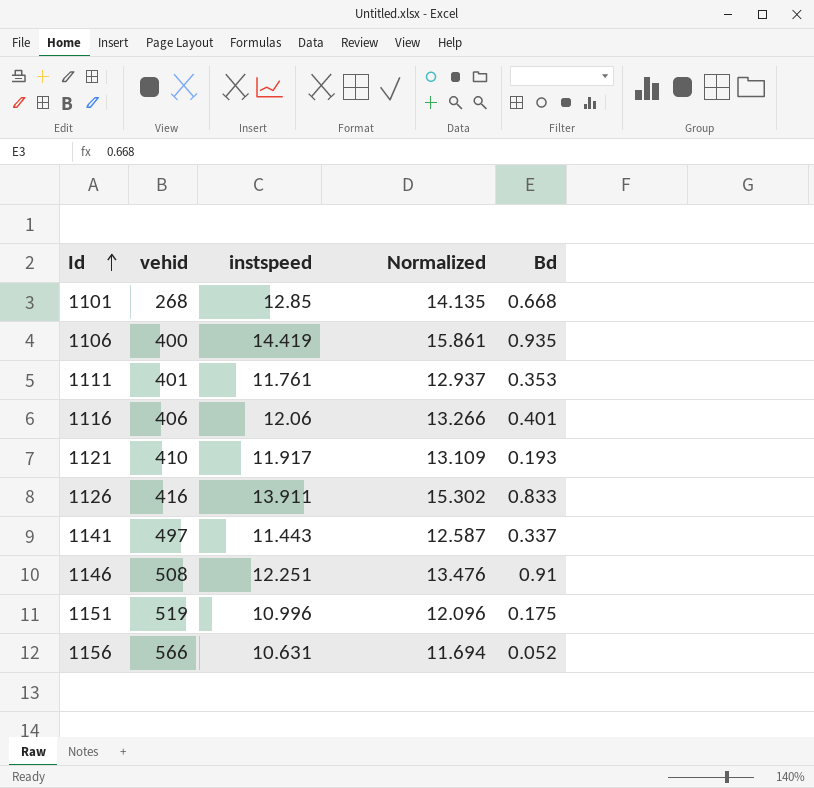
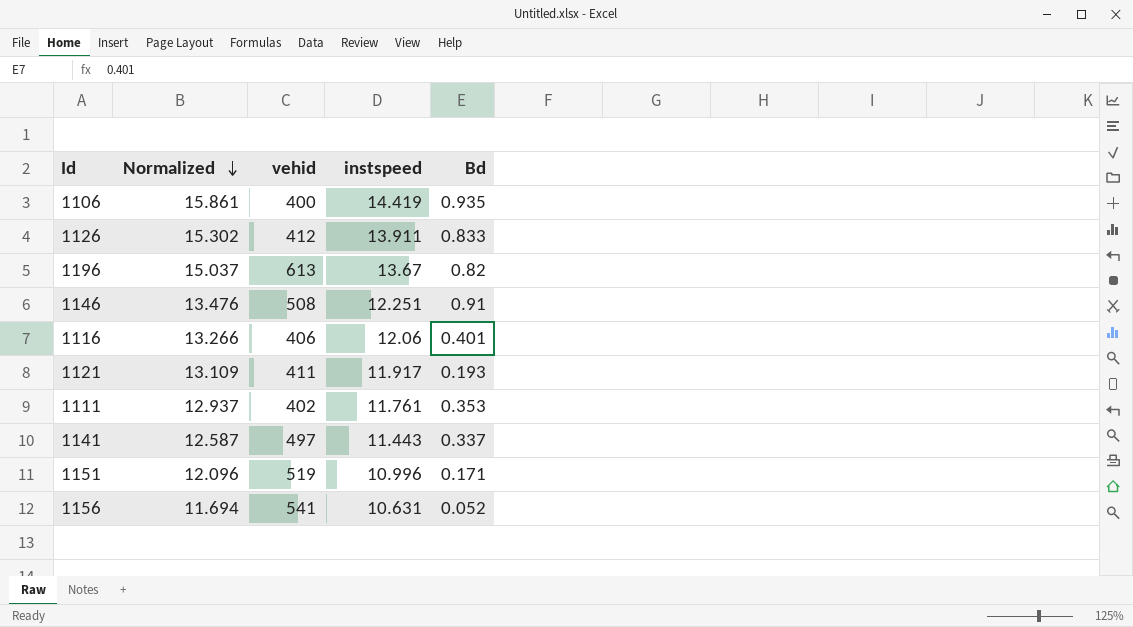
row order: Id ascending -> Normalized descending
column Normalized | position: 4 -> 2
row 1101: 268 | 12.85 | 14.135 | 0.668 -> none
1126 | vehid: 416 -> 412
row 1196: none -> 15.037 | 613 | 13.67 | 0.82
1121 | vehid: 410 -> 411
1111 | vehid: 401 -> 402
1151 | Bd: 0.175 -> 0.171
1156 | vehid: 566 -> 541

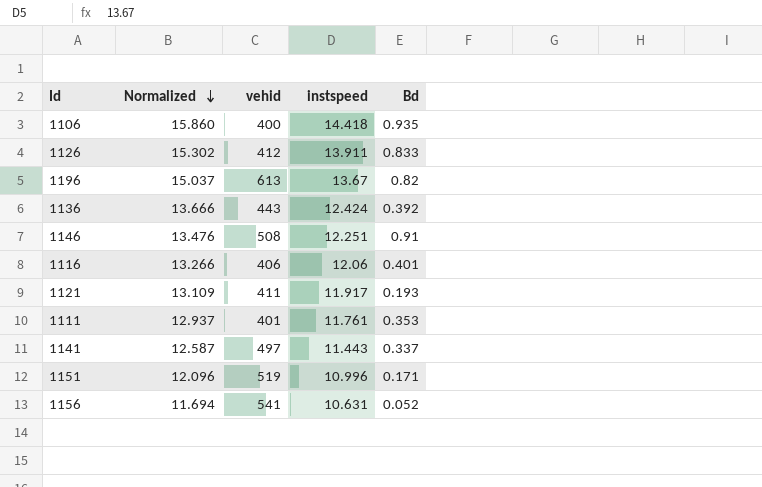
1106 | Normalized: 15.861 -> 15.860
1106 | instspeed: 14.419 -> 14.418
row 1136: none -> 13.666 | 443 | 12.424 | 0.392
1111 | vehid: 402 -> 401

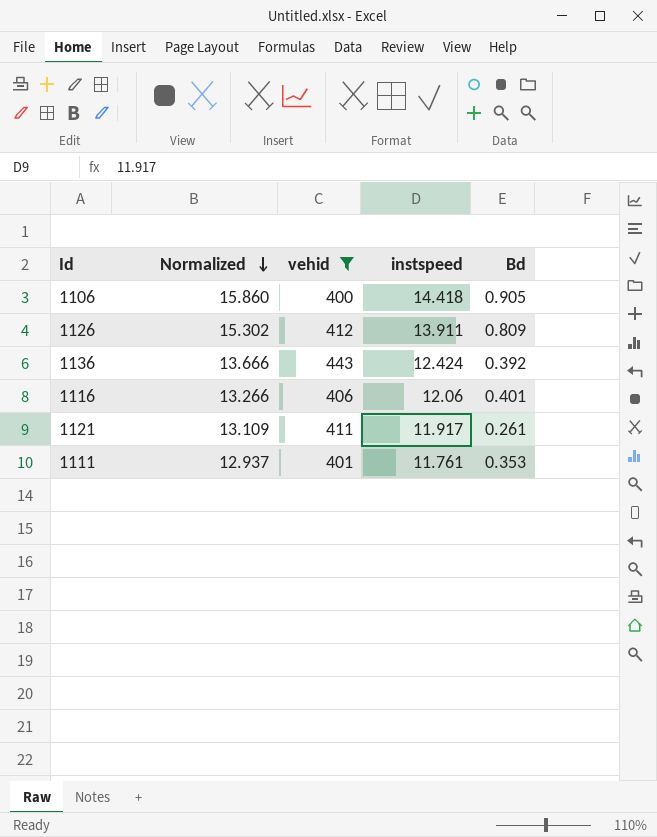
filter: none -> vehid <= 443
1106 | Bd: 0.935 -> 0.905
1126 | Bd: 0.833 -> 0.809
1121 | Bd: 0.193 -> 0.261

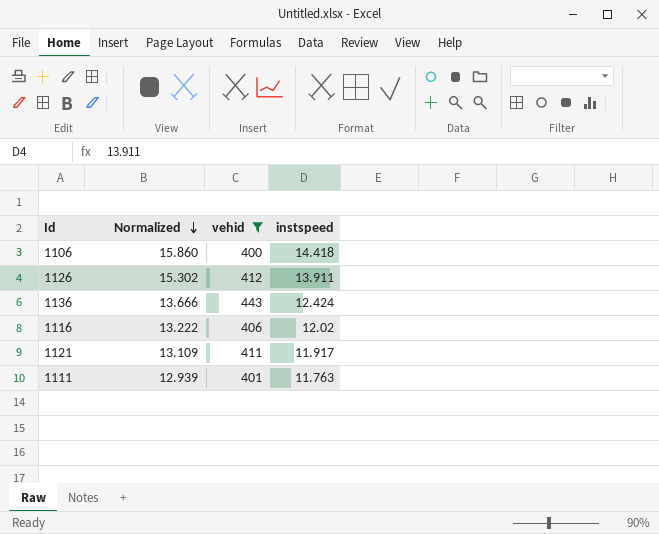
column Bd | position: 5 -> none
1116 | Normalized: 13.266 -> 13.222
1116 | instspeed: 12.06 -> 12.02
1111 | Normalized: 12.937 -> 12.939
1111 | instspeed: 11.761 -> 11.763

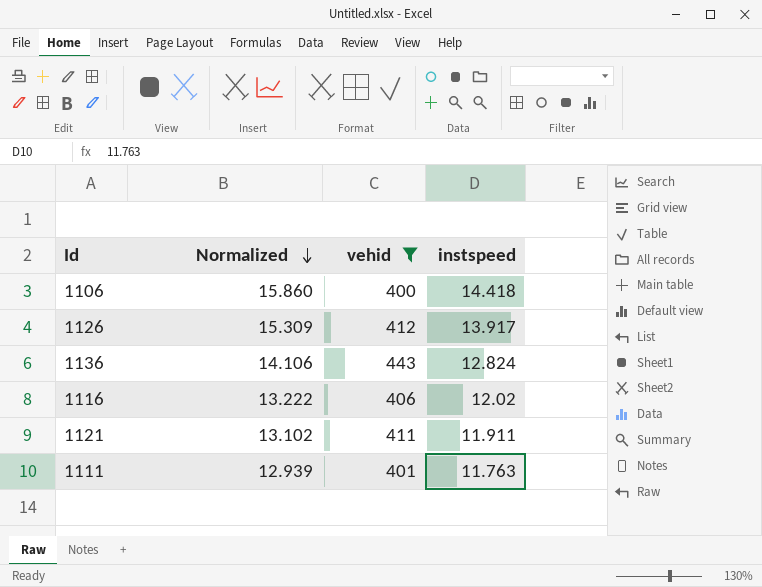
1126 | Normalized: 15.302 -> 15.309
1126 | instspeed: 13.911 -> 13.917
1136 | Normalized: 13.666 -> 14.106
1136 | instspeed: 12.424 -> 12.824
1121 | Normalized: 13.109 -> 13.102
1121 | instspeed: 11.917 -> 11.911

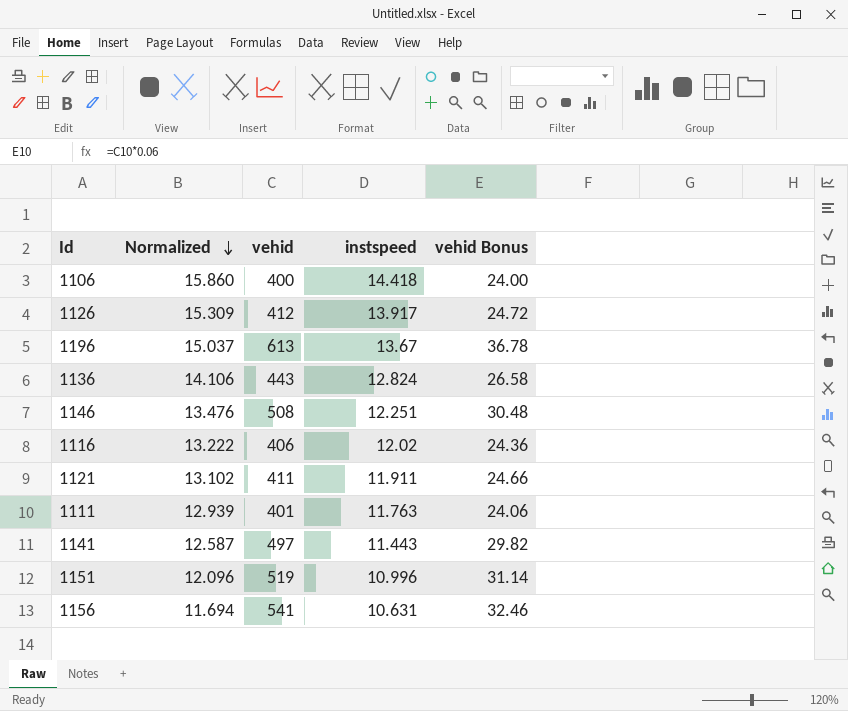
filter: vehid <= 443 -> none
column vehid Bonus | formula: none -> [vehid] * 0.06

